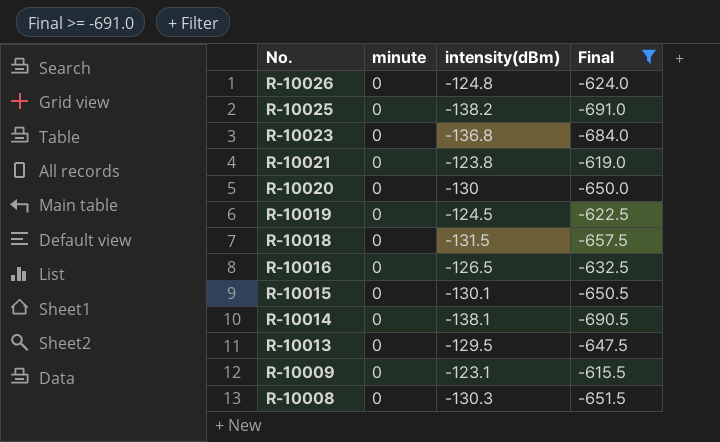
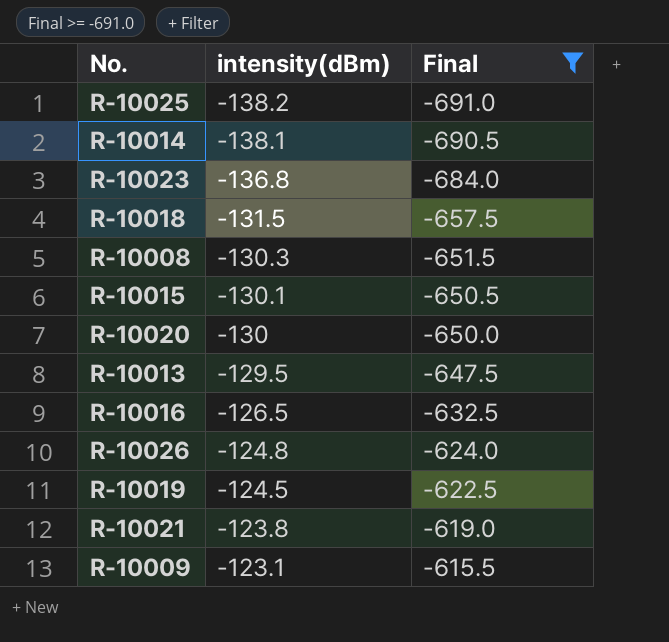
row order: No. descending -> intensity(dBm) ascending
column minute | position: 2 -> none

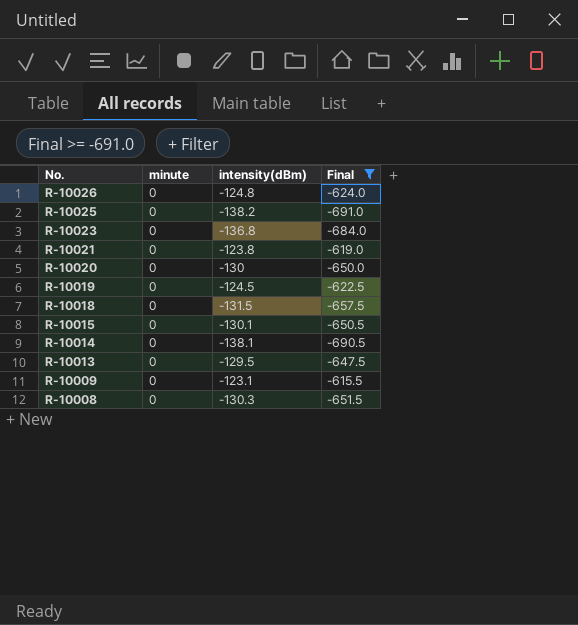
row order: intensity(dBm) ascending -> No. descending
column minute | position: none -> 2
row R-10016: -126.5 | -632.5 -> none

